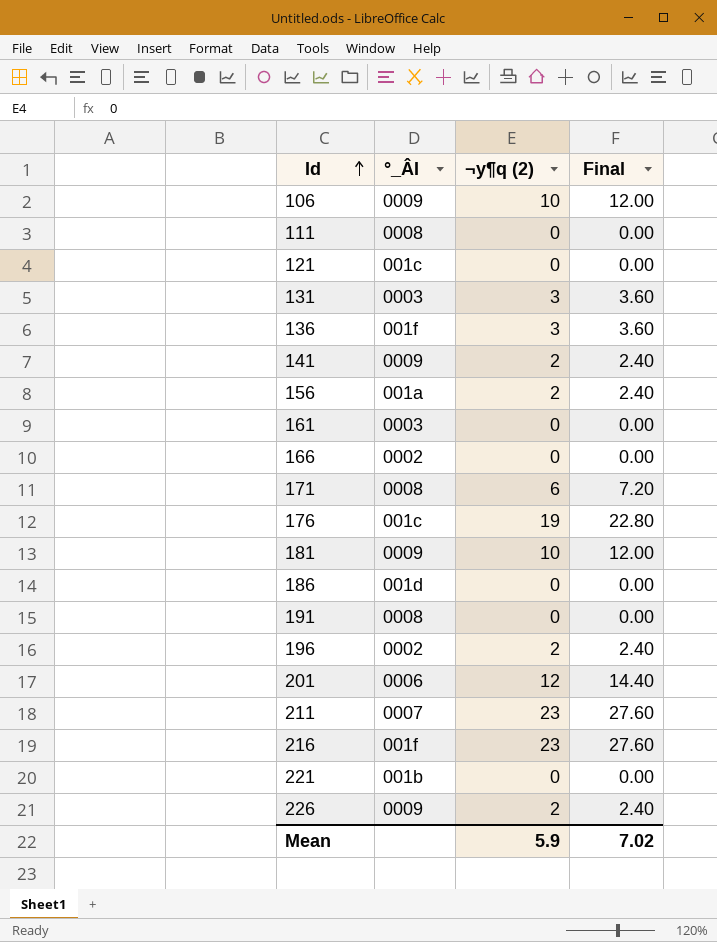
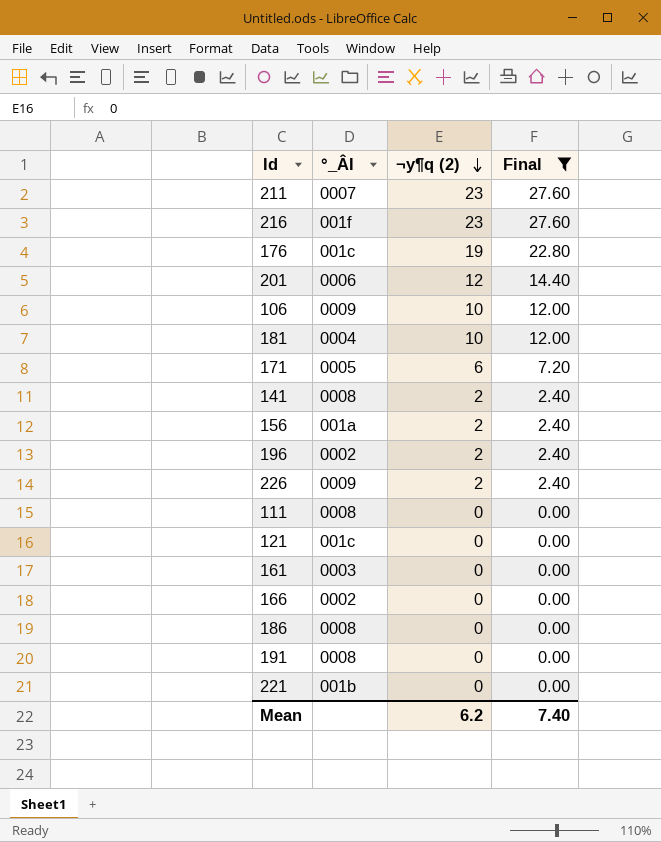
filter: none -> Final != 3.60
row order: Id ascending -> ¬y¶q (2) descending
181 | °_ÂI: 0009 -> 0004
171 | °_ÂI: 0008 -> 0005
141 | °_ÂI: 0009 -> 0008
186 | °_ÂI: 001d -> 0008
Mean | ¬y¶q (2): 5.9 -> 6.2
Mean | Final: 7.02 -> 7.40

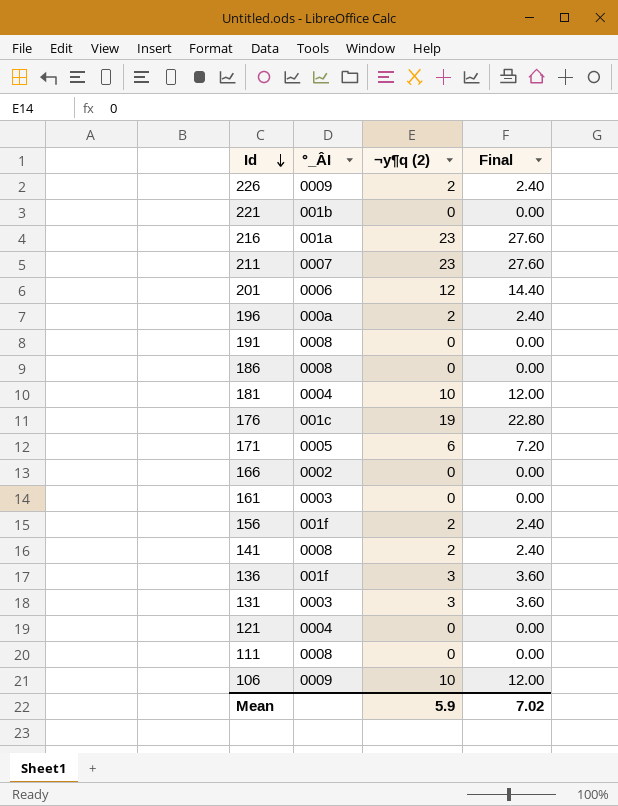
filter: Final != 3.60 -> none
row order: ¬y¶q (2) descending -> Id descending
216 | °_ÂI: 001f -> 001a
196 | °_ÂI: 0002 -> 000a
156 | °_ÂI: 001a -> 001f
121 | °_ÂI: 001c -> 0004
Mean | ¬y¶q (2): 6.2 -> 5.9
Mean | Final: 7.40 -> 7.02

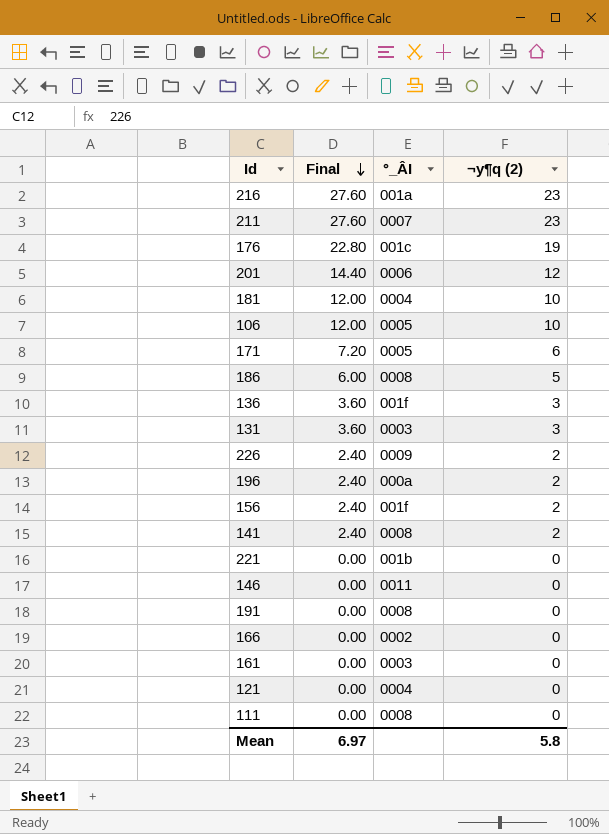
row order: Id descending -> Final descending
column Final | position: 4 -> 2
106 | °_ÂI: 0009 -> 0005
186 | Final: 0.00 -> 6.00
186 | ¬y¶q (2): 0 -> 5
row 146: none -> 0.00 | 0011 | 0
Mean | Final: 7.02 -> 6.97
Mean | ¬y¶q (2): 5.9 -> 5.8

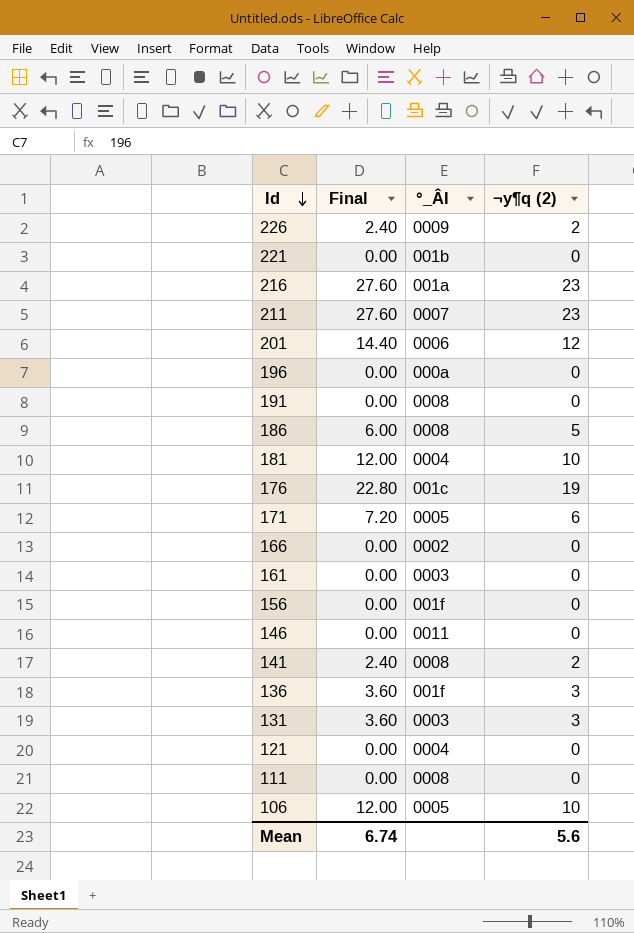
row order: Final descending -> Id descending
196 | Final: 2.40 -> 0.00
196 | ¬y¶q (2): 2 -> 0
156 | Final: 2.40 -> 0.00
156 | ¬y¶q (2): 2 -> 0
Mean | Final: 6.97 -> 6.74
Mean | ¬y¶q (2): 5.8 -> 5.6

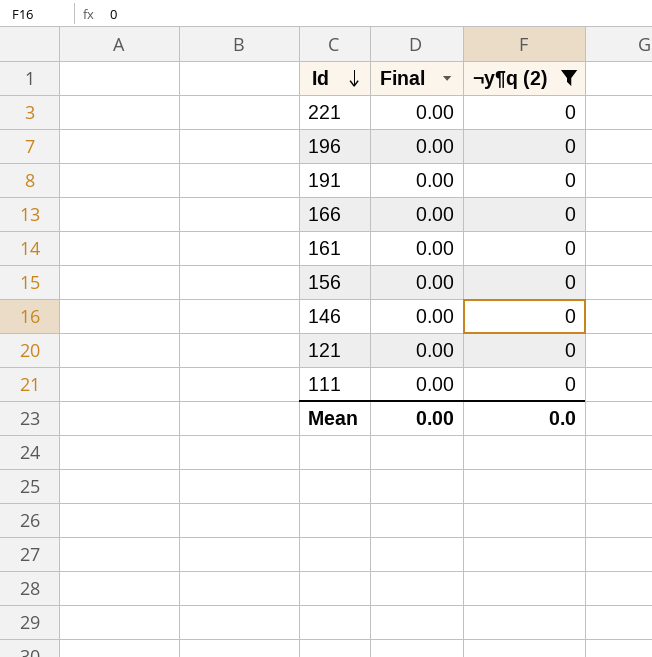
filter: none -> ¬y¶q (2) = 0
column °_ÂI | position: 3 -> none
Mean | Final: 6.74 -> 0.00
Mean | ¬y¶q (2): 5.6 -> 0.0

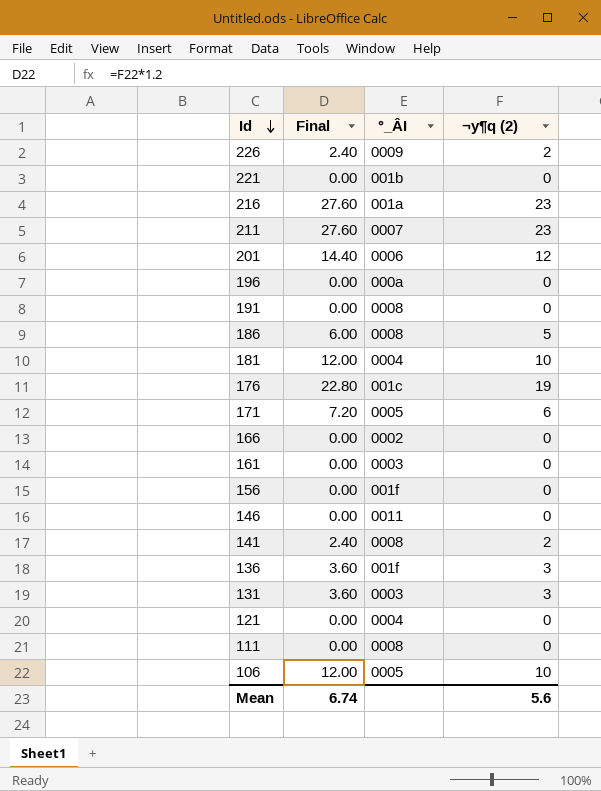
filter: ¬y¶q (2) = 0 -> none
column °_ÂI | position: none -> 3
Mean | Final: 0.00 -> 6.74
Mean | ¬y¶q (2): 0.0 -> 5.6

